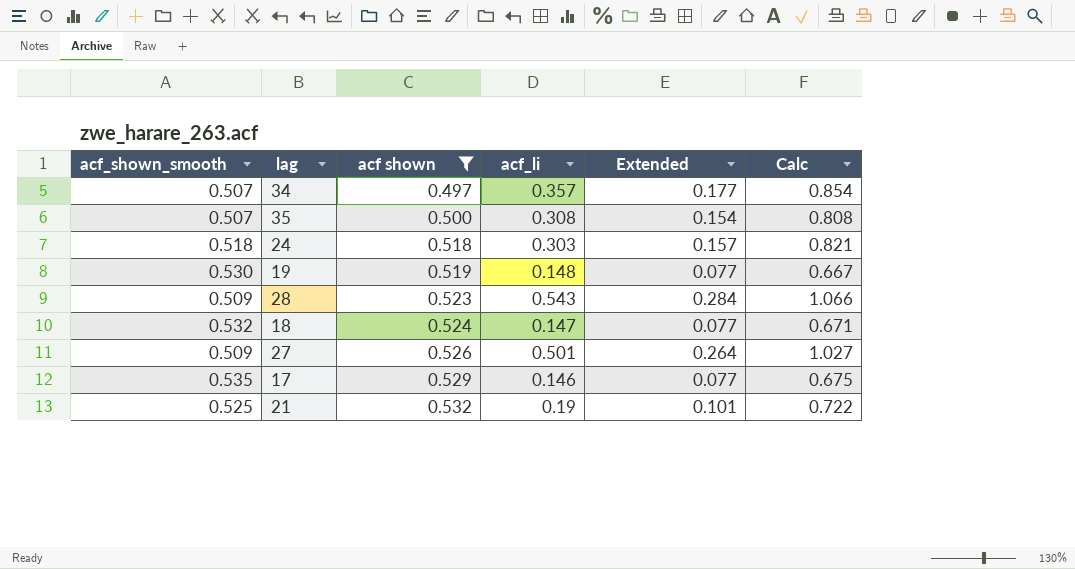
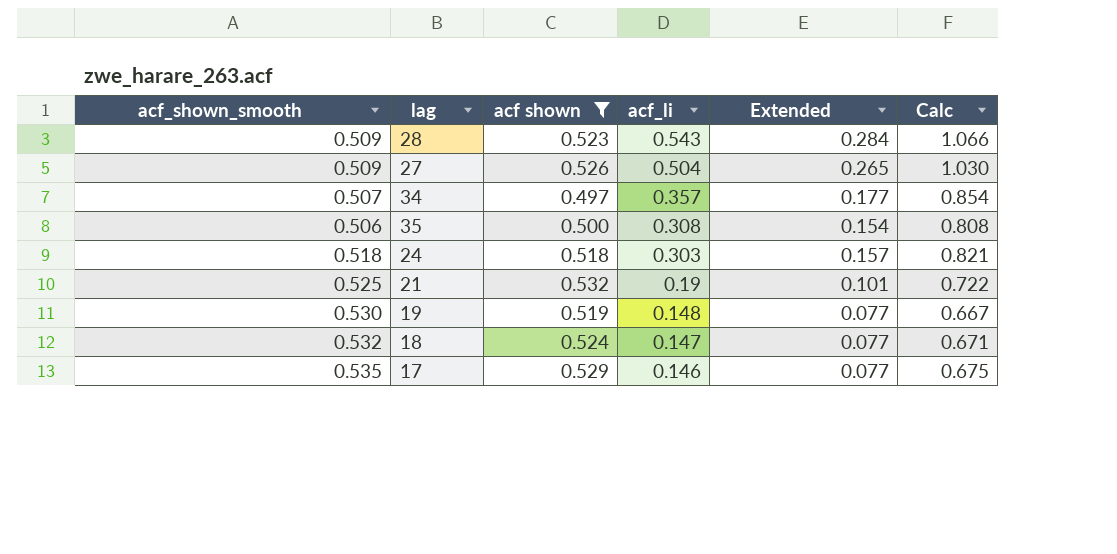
row order: acf shown ascending -> acf_li descending
27 | acf_li: 0.501 -> 0.504
27 | Extended: 0.264 -> 0.265
27 | Calc: 1.027 -> 1.030
35 | acf_shown_smooth: 0.507 -> 0.506

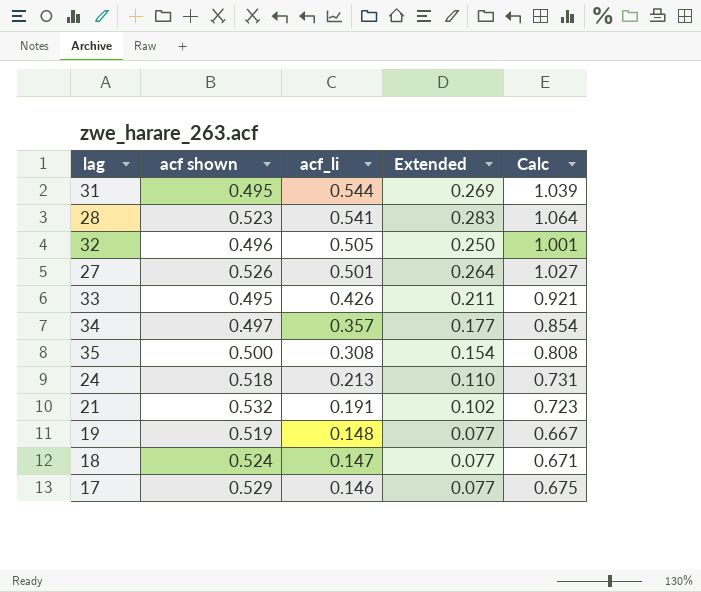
filter: acf shown >= 0.497 -> none
column acf_shown_smooth | position: 1 -> none
28 | acf_li: 0.543 -> 0.541
28 | Extended: 0.284 -> 0.283
28 | Calc: 1.066 -> 1.064
27 | acf_li: 0.504 -> 0.501
27 | Extended: 0.265 -> 0.264
27 | Calc: 1.030 -> 1.027
24 | acf_li: 0.303 -> 0.213
24 | Extended: 0.157 -> 0.110
24 | Calc: 0.821 -> 0.731
21 | acf_li: 0.19 -> 0.191
21 | Extended: 0.101 -> 0.102
21 | Calc: 0.722 -> 0.723

